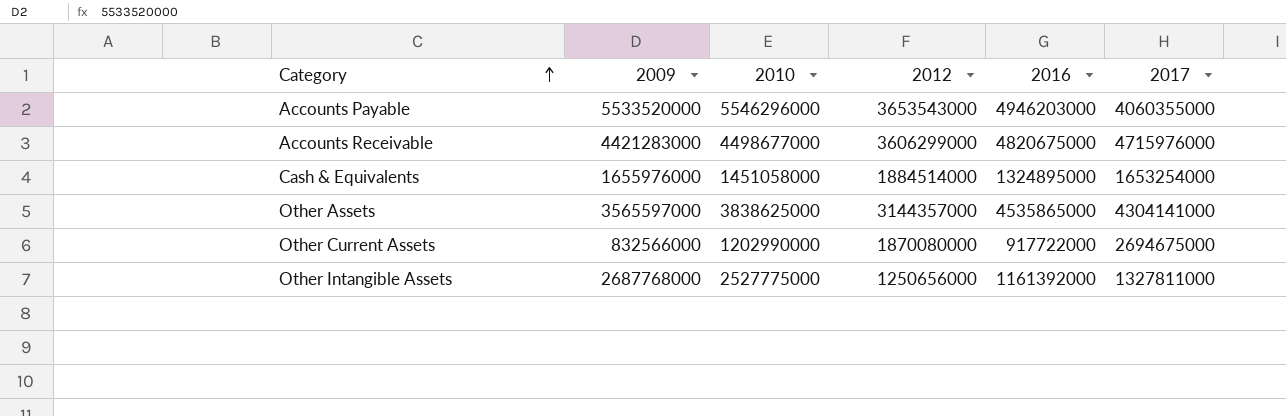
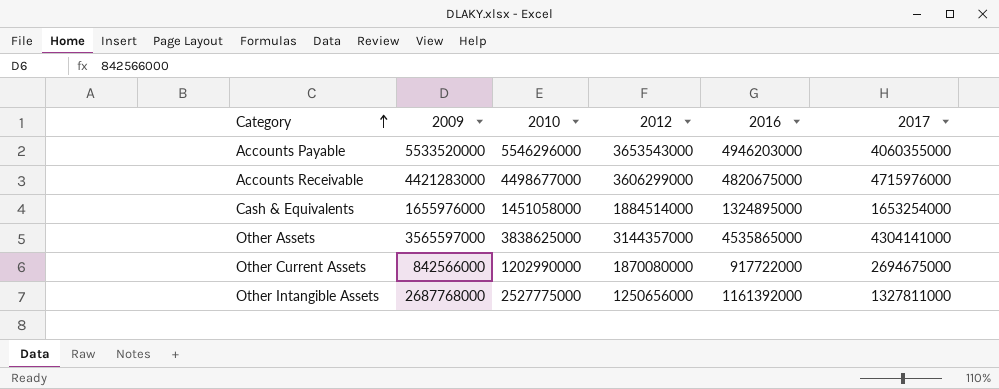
Other Current Assets | 2009: 832566000 -> 842566000

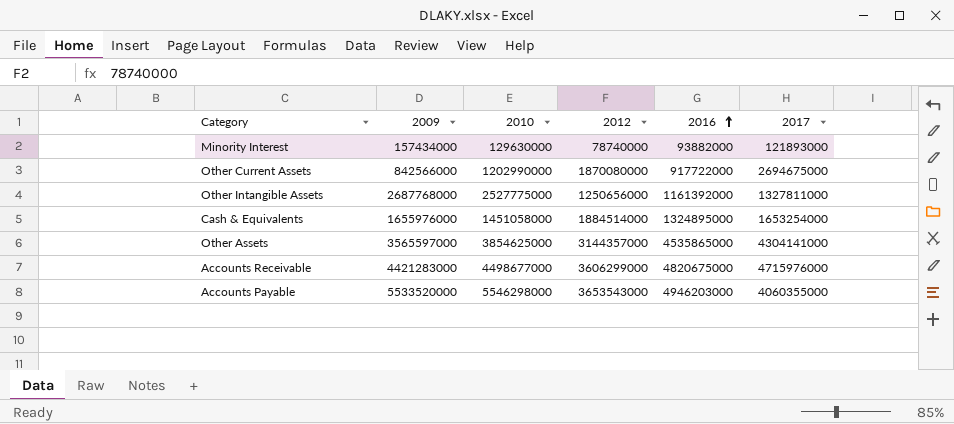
row order: Category ascending -> 2016 ascending
row Minority Interest: none -> 157434000 | 129630000 | 78740000 | 93882000 | 121893000
Other Assets | 2010: 3838625000 -> 3854625000
Accounts Payable | 2010: 5546296000 -> 5546298000

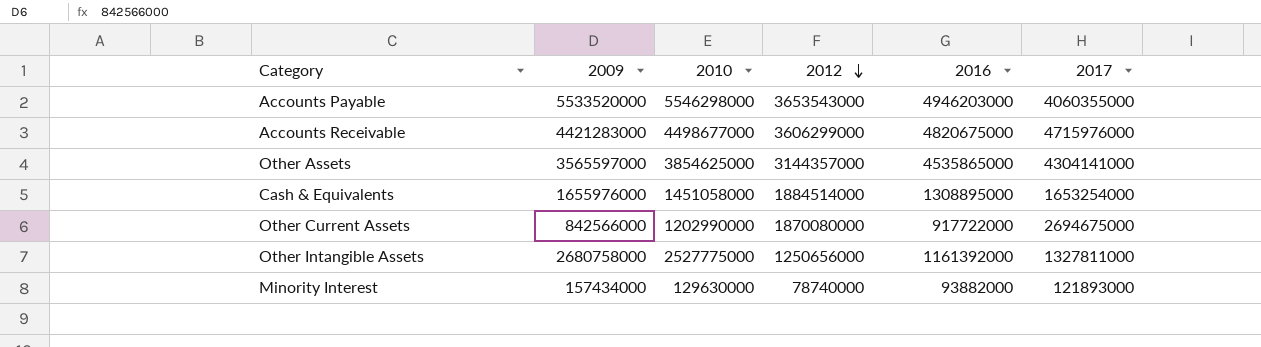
row order: 2016 ascending -> 2012 descending
Cash & Equivalents | 2016: 1324895000 -> 1308895000
Other Intangible Assets | 2009: 2687768000 -> 2680758000

